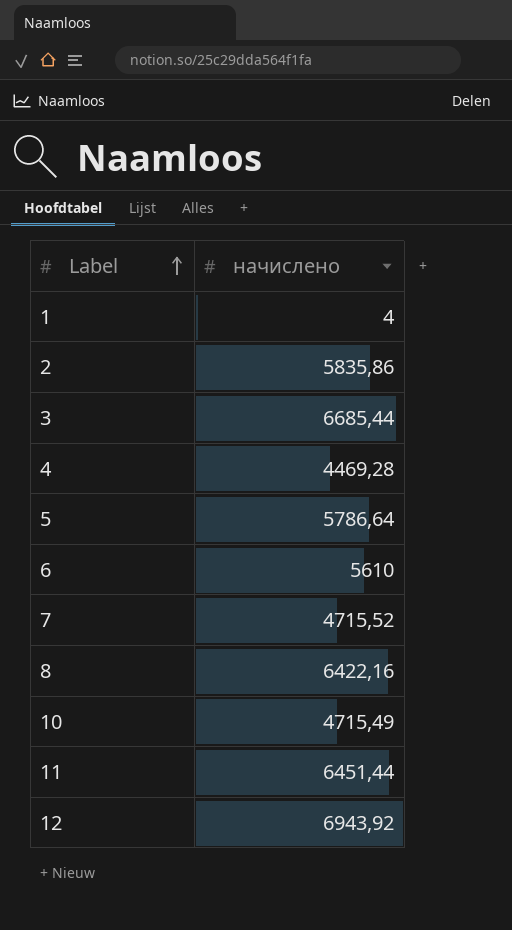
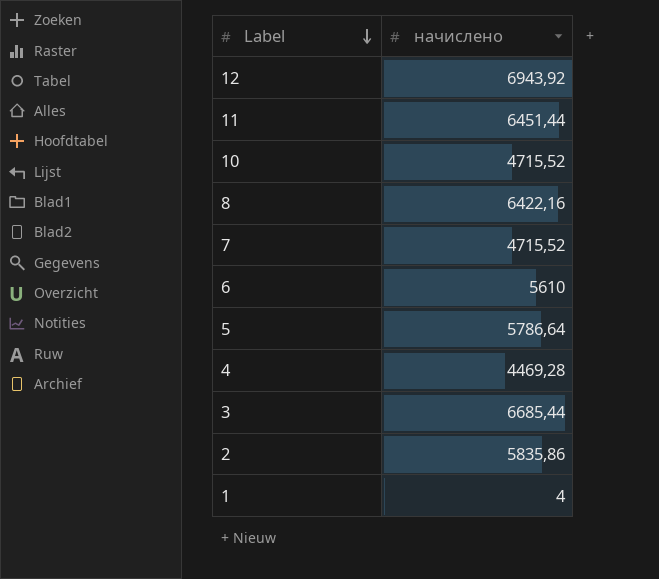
row order: Label ascending -> Label descending
10 | начислено: 4715,49 -> 4715,52

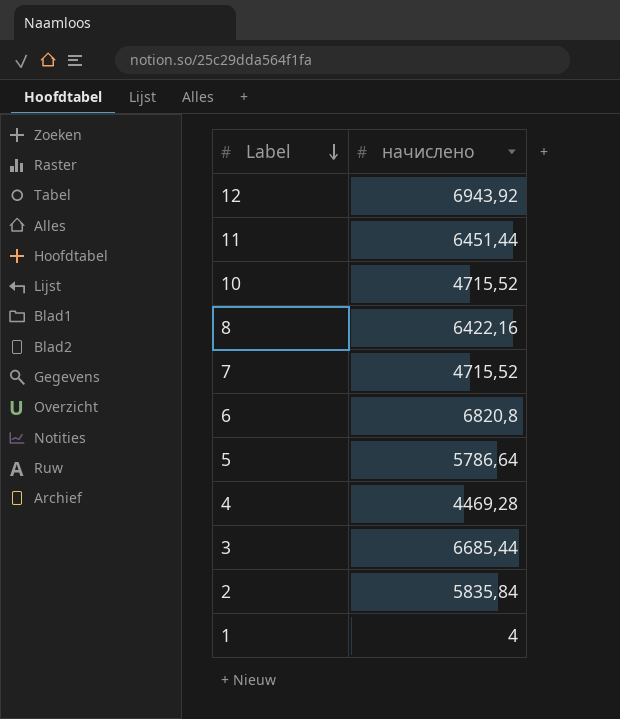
6 | начислено: 5610 -> 6820,8
2 | начислено: 5835,86 -> 5835,84

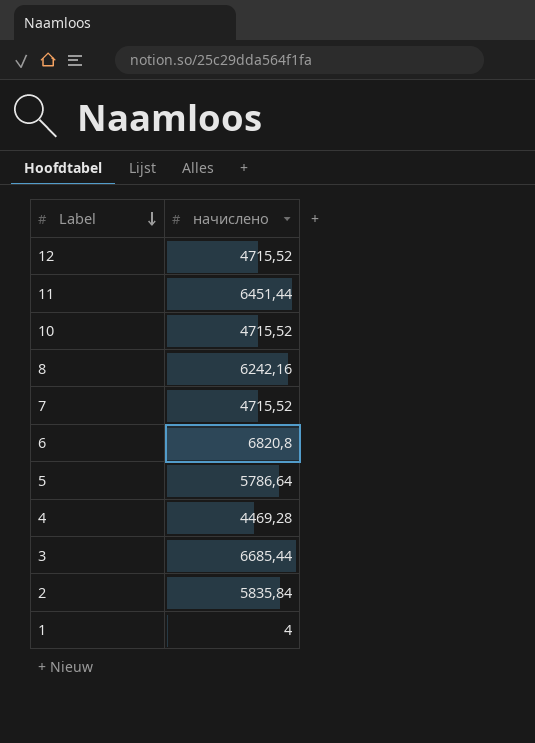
12 | начислено: 6943,92 -> 4715,52
8 | начислено: 6422,16 -> 6242,16

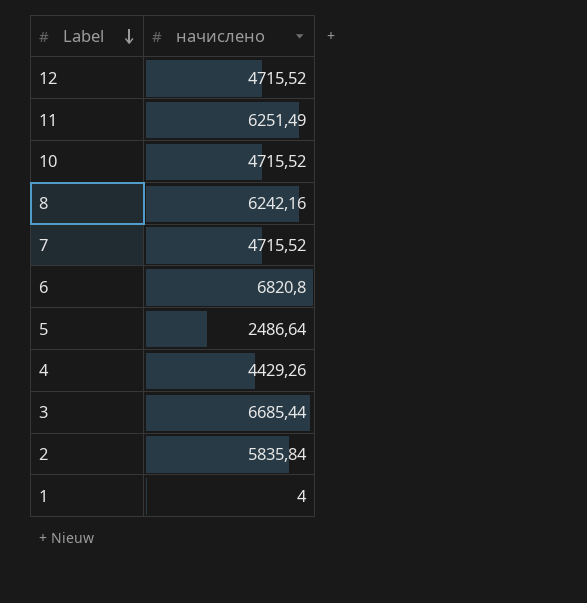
11 | начислено: 6451,44 -> 6251,49
5 | начислено: 5786,64 -> 2486,64
4 | начислено: 4469,28 -> 4429,26

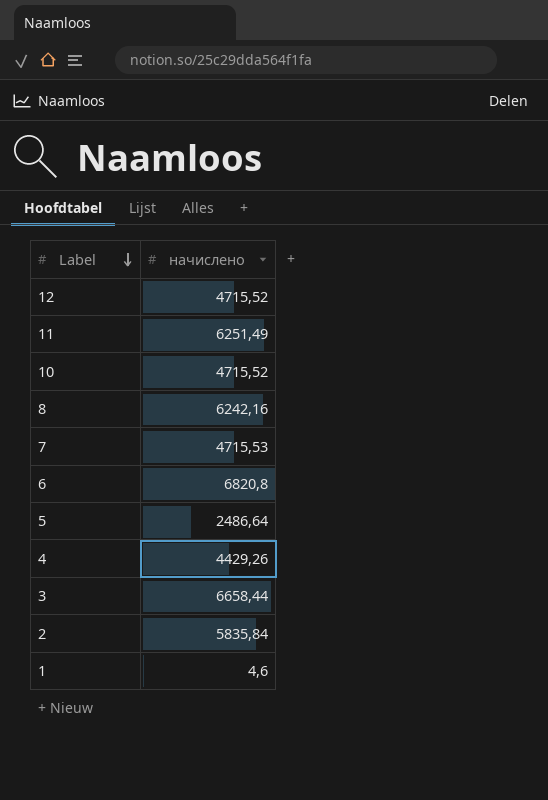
7 | начислено: 4715,52 -> 4715,53
3 | начислено: 6685,44 -> 6658,44
1 | начислено: 4 -> 4,6

